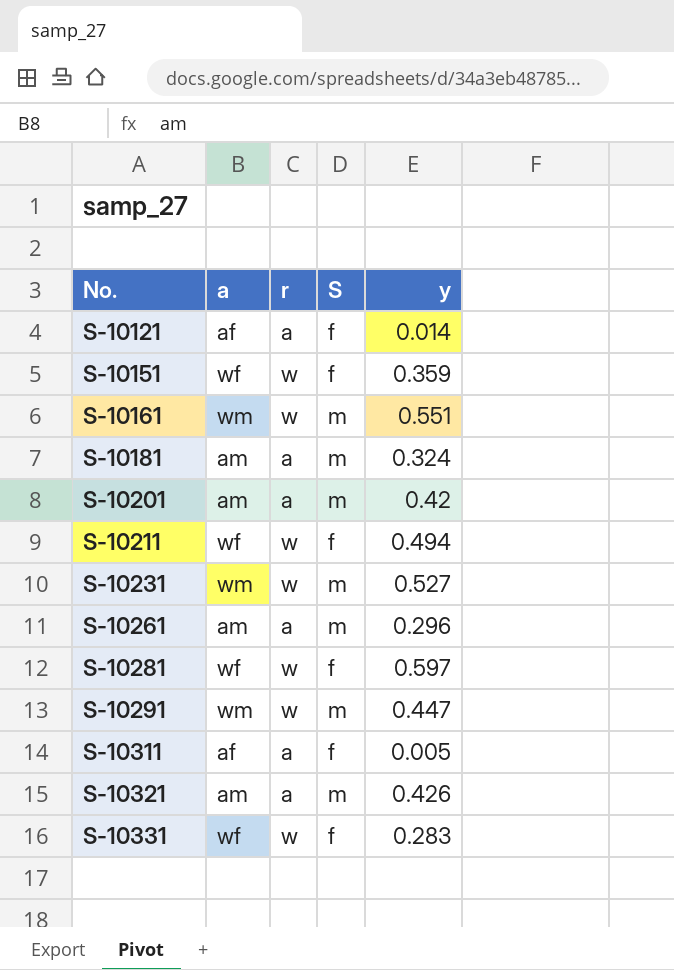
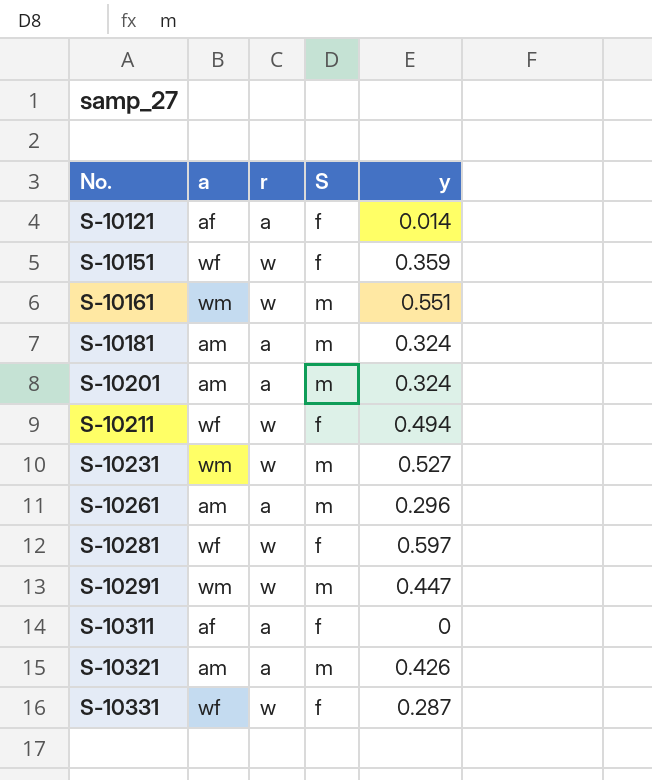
S-10201 | y: 0.42 -> 0.324
S-10311 | y: 0.005 -> 0
S-10331 | y: 0.283 -> 0.287

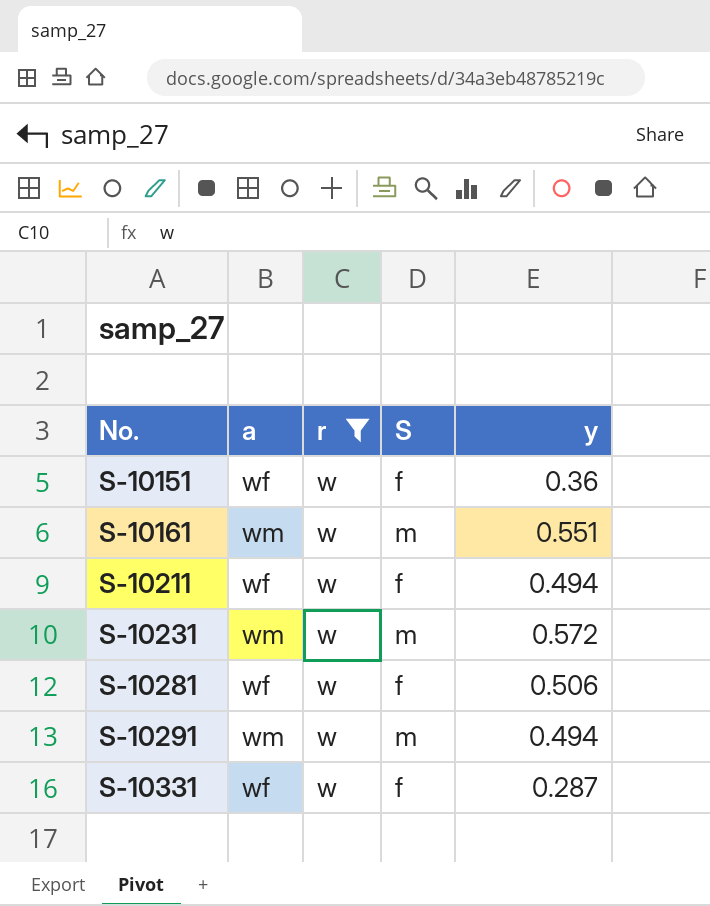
filter: none -> r = w
S-10151 | y: 0.359 -> 0.36
S-10231 | y: 0.527 -> 0.572
S-10281 | y: 0.597 -> 0.506
S-10291 | y: 0.447 -> 0.494

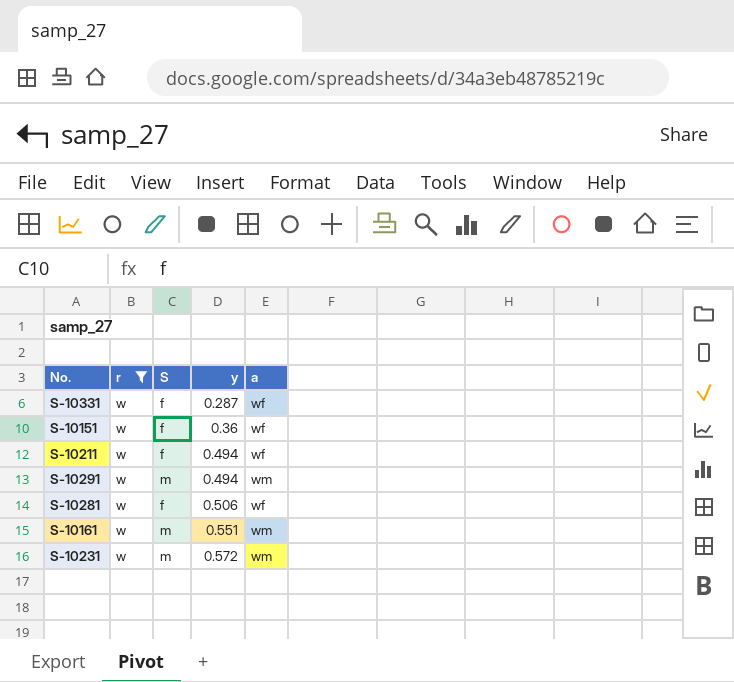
row order: No. ascending -> y ascending
column a | position: 2 -> 5

